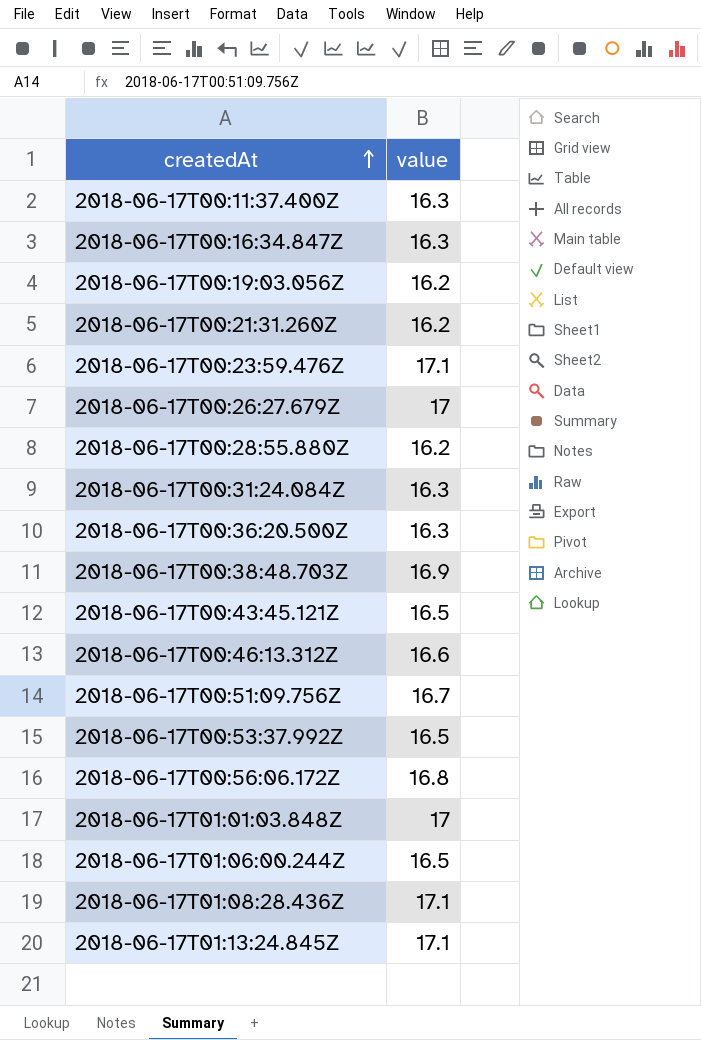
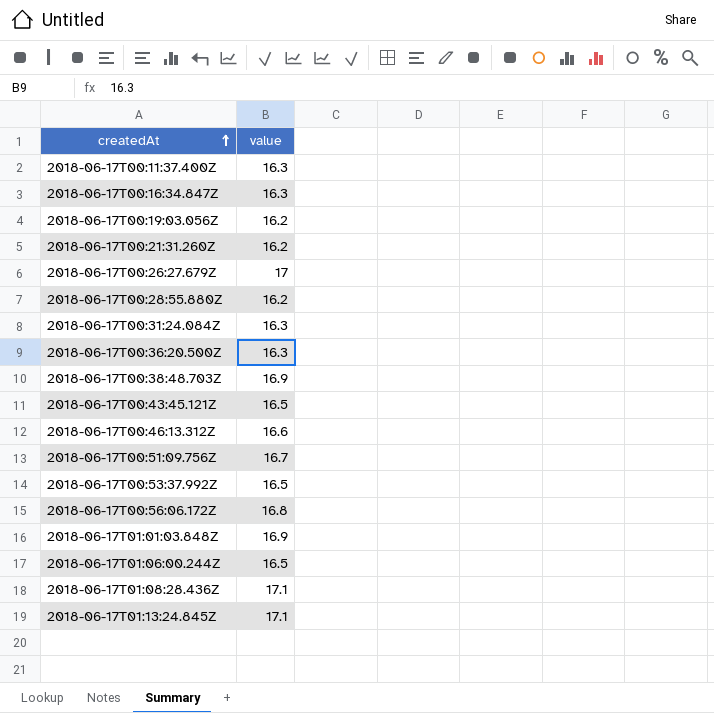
row 2018-06-17T00:23:59.476Z: 17.1 -> none
2018-06-17T01:01:03.848Z | value: 17 -> 16.9

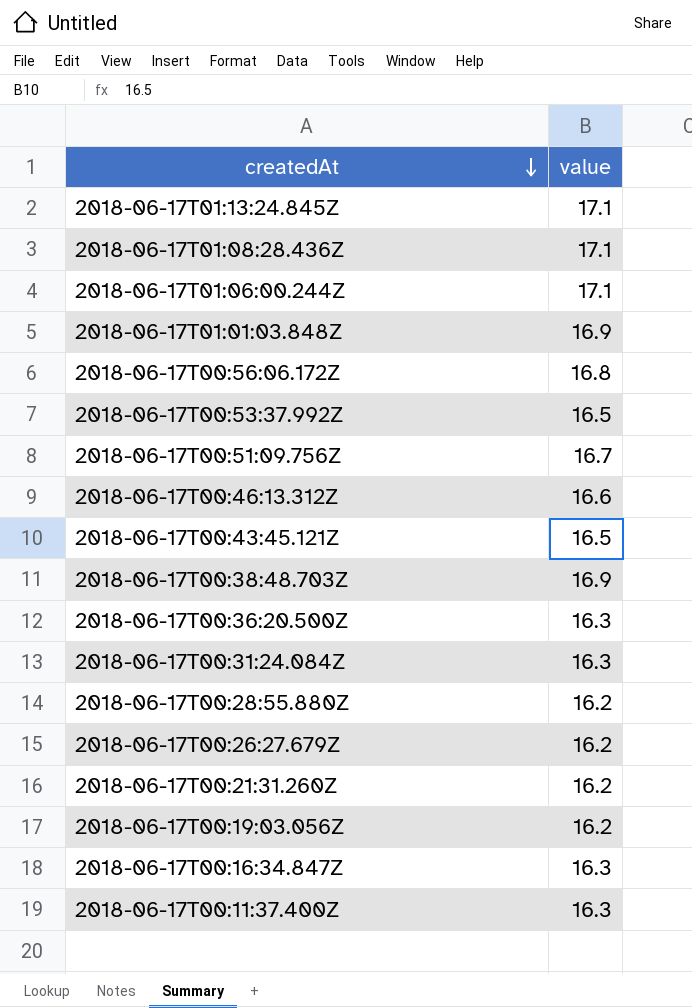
row order: createdAt ascending -> createdAt descending
2018-06-17T01:06:00.244Z | value: 16.5 -> 17.1
2018-06-17T00:26:27.679Z | value: 17 -> 16.2

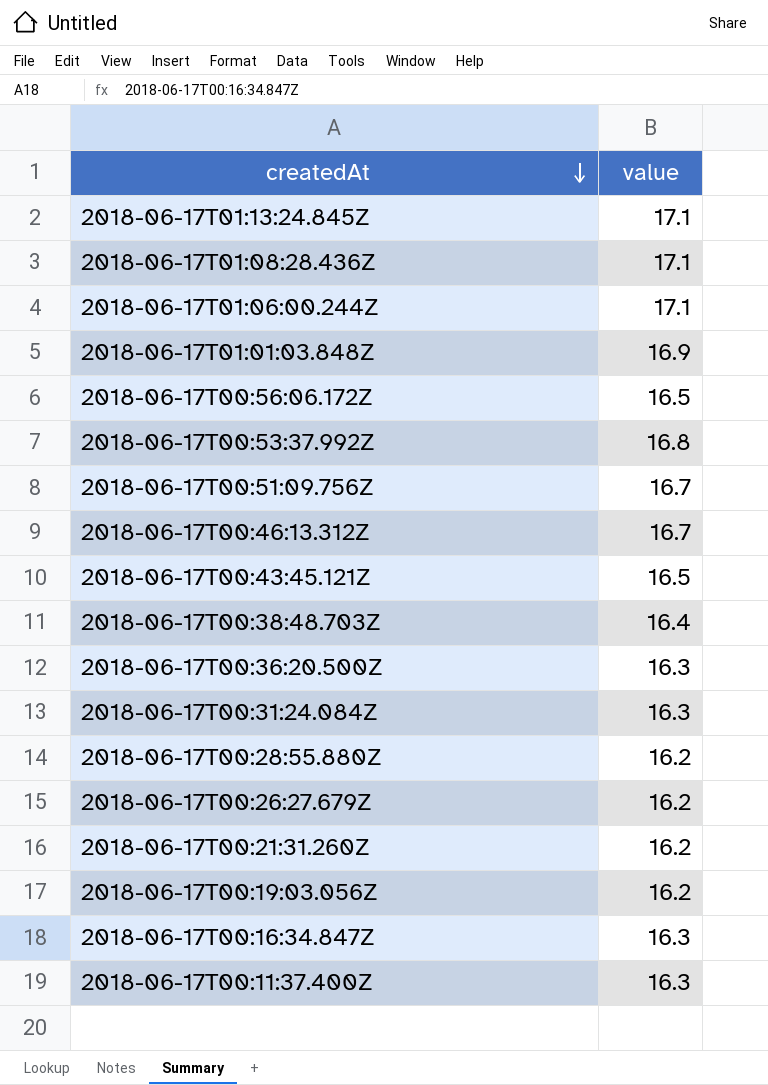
2018-06-17T00:56:06.172Z | value: 16.8 -> 16.5
2018-06-17T00:53:37.992Z | value: 16.5 -> 16.8
2018-06-17T00:46:13.312Z | value: 16.6 -> 16.7
2018-06-17T00:38:48.703Z | value: 16.9 -> 16.4

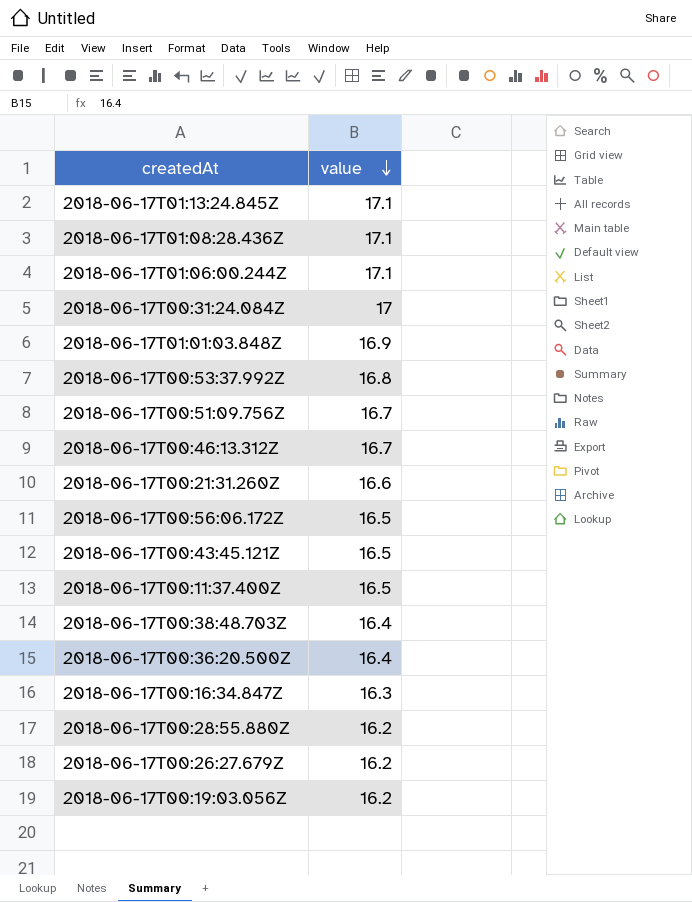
row order: createdAt descending -> value descending
2018-06-17T00:31:24.084Z | value: 16.3 -> 17
2018-06-17T00:21:31.260Z | value: 16.2 -> 16.6
2018-06-17T00:11:37.400Z | value: 16.3 -> 16.5
2018-06-17T00:36:20.500Z | value: 16.3 -> 16.4

